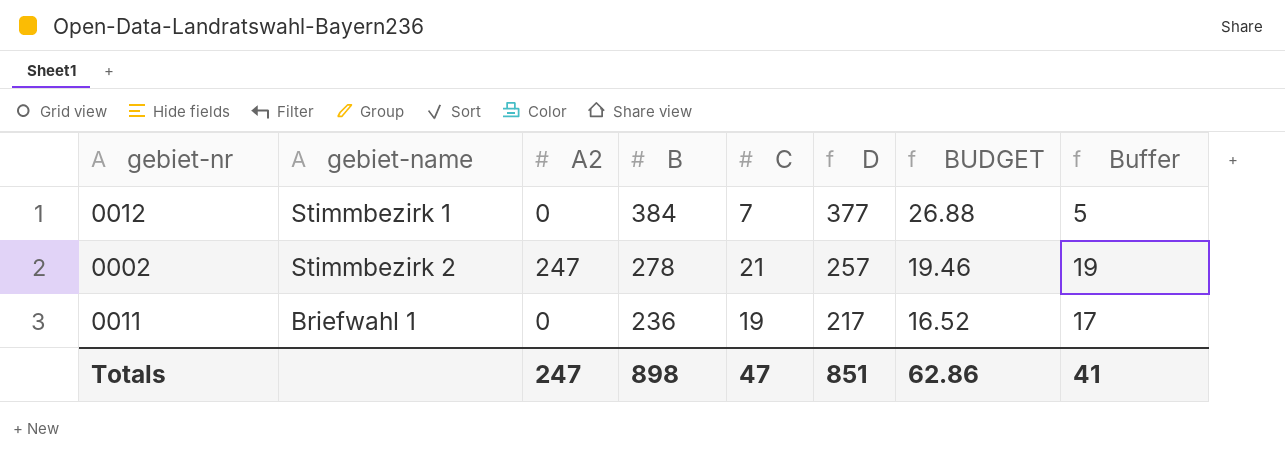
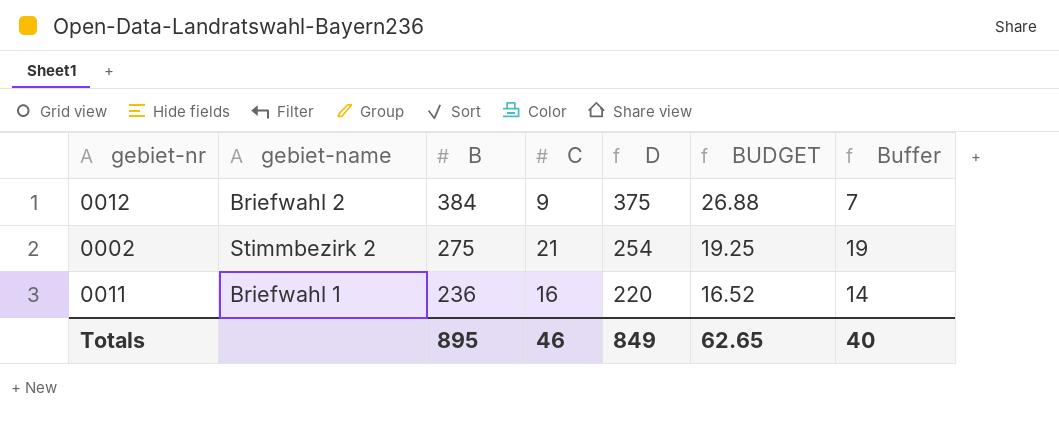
column A2 | position: 3 -> none
0012 | gebiet-name: Stimmbezirk 1 -> Briefwahl 2
0012 | C: 7 -> 9
0012 | D: 377 -> 375
0012 | Buffer: 5 -> 7
0002 | B: 278 -> 275
0002 | D: 257 -> 254
0002 | BUDGET: 19.46 -> 19.25
0011 | C: 19 -> 16
0011 | D: 217 -> 220
0011 | Buffer: 17 -> 14
Totals | B: 898 -> 895
Totals | C: 47 -> 46
Totals | D: 851 -> 849
Totals | BUDGET: 62.86 -> 62.65
Totals | Buffer: 41 -> 40

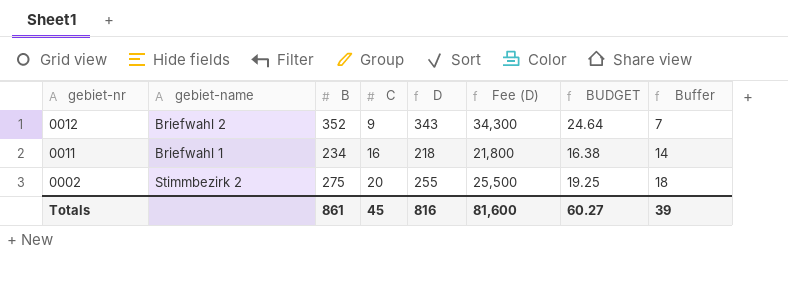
row order: B descending -> gebiet-nr descending
column Fee (D) | formula: none -> [D] * 100
0012 | B: 384 -> 352
0012 | D: 375 -> 343
0012 | BUDGET: 26.88 -> 24.64
0011 | B: 236 -> 234
0011 | D: 220 -> 218
0011 | BUDGET: 16.52 -> 16.38
0002 | C: 21 -> 20
0002 | D: 254 -> 255
0002 | Buffer: 19 -> 18
Totals | B: 895 -> 861
Totals | C: 46 -> 45
Totals | D: 849 -> 816
Totals | BUDGET: 62.65 -> 60.27
Totals | Buffer: 40 -> 39

